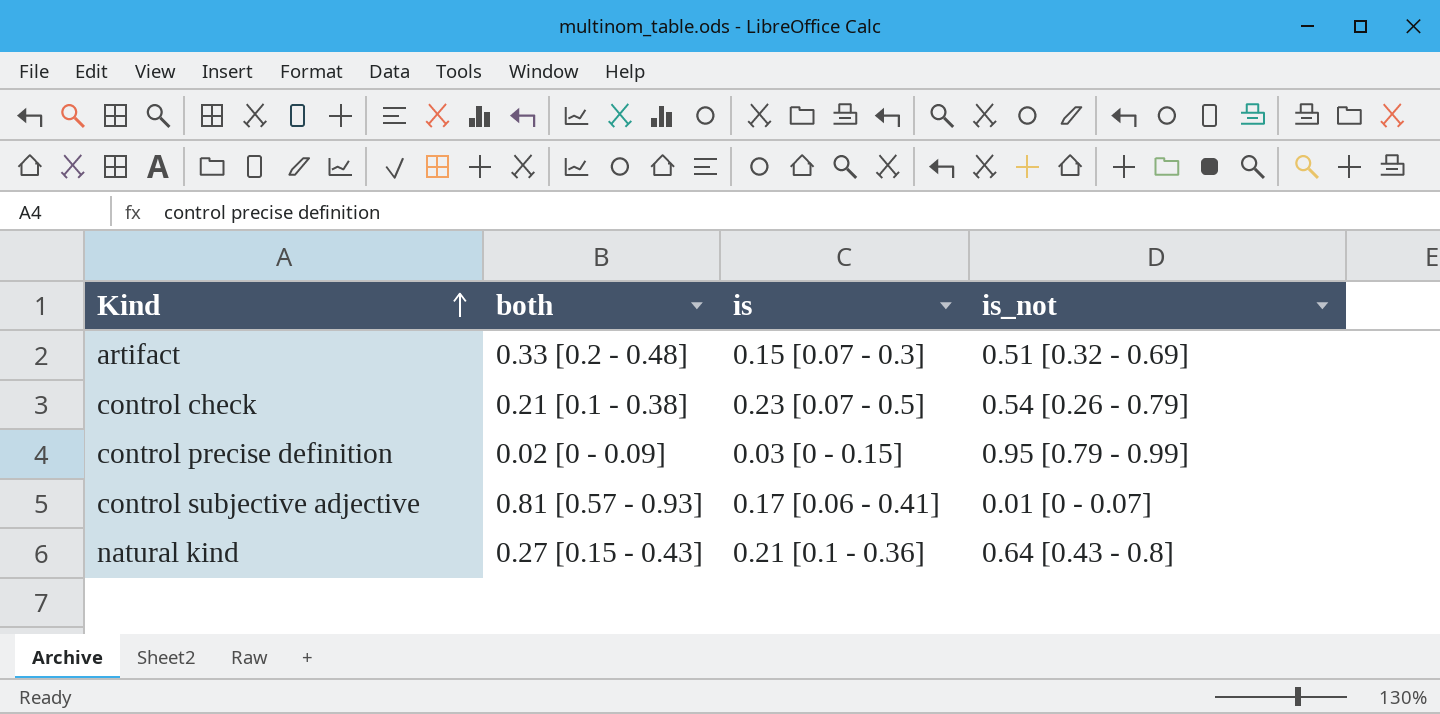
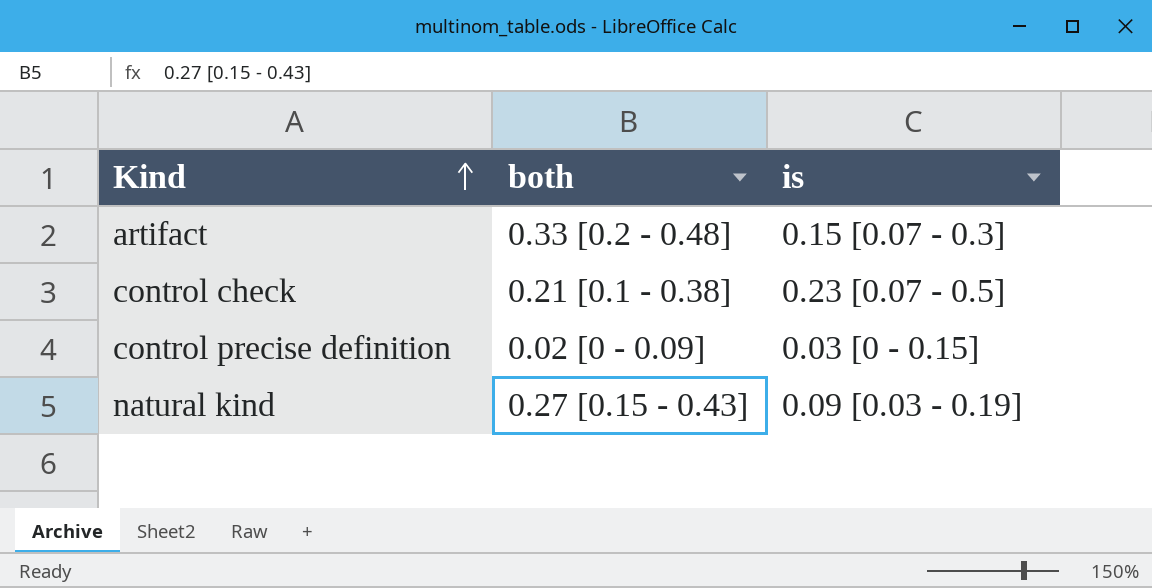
column is_not | position: 4 -> none
row control subjective adjective: 0.81 [0.57 - 0.93] | 0.17 [0.06 - 0.41] | 0.01 [0 - 0.07] -> none
natural kind | is: 0.21 [0.1 - 0.36] -> 0.09 [0.03 - 0.19]

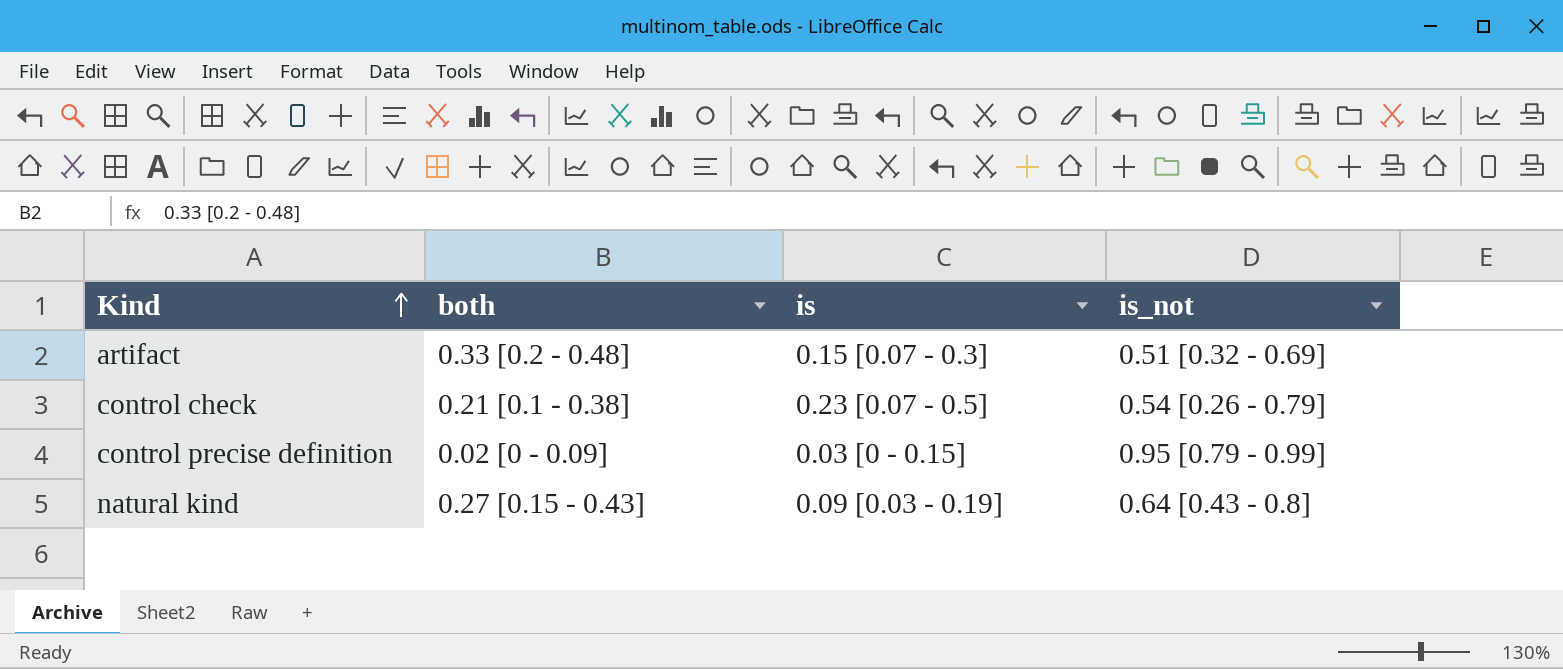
column is_not | position: none -> 4

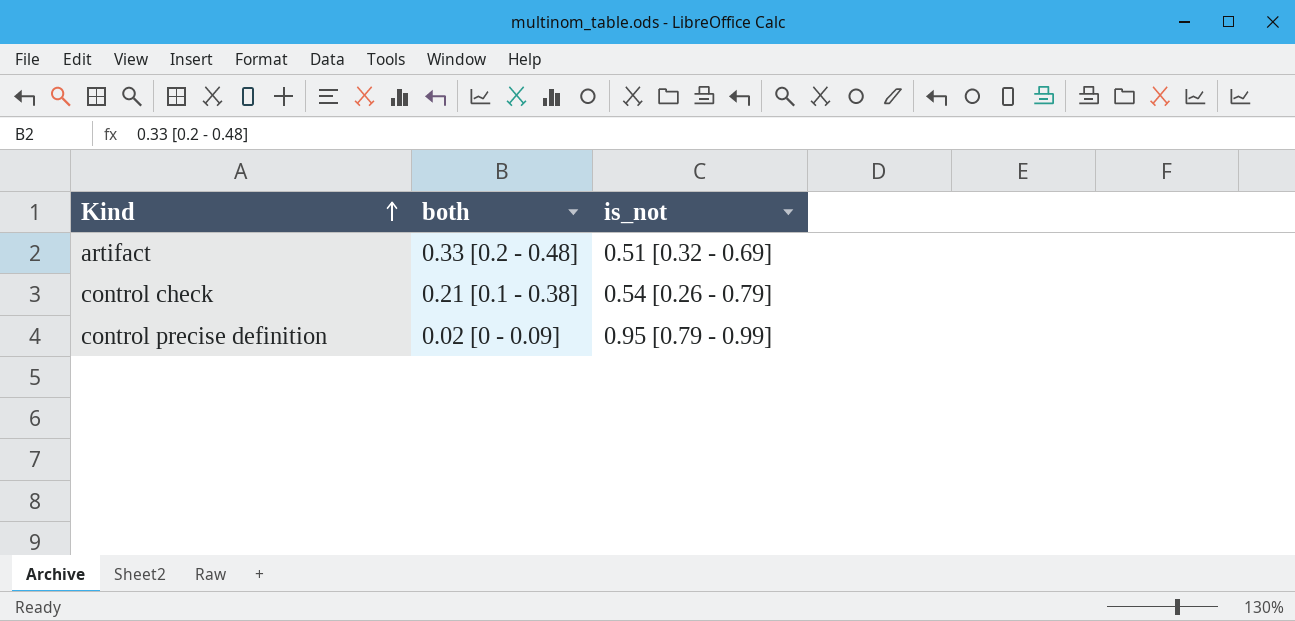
column is | position: 3 -> none
row natural kind: 0.27 [0.15 - 0.43] | 0.09 [0.03 - 0.19] | 0.64 [0.43 - 0.8] -> none

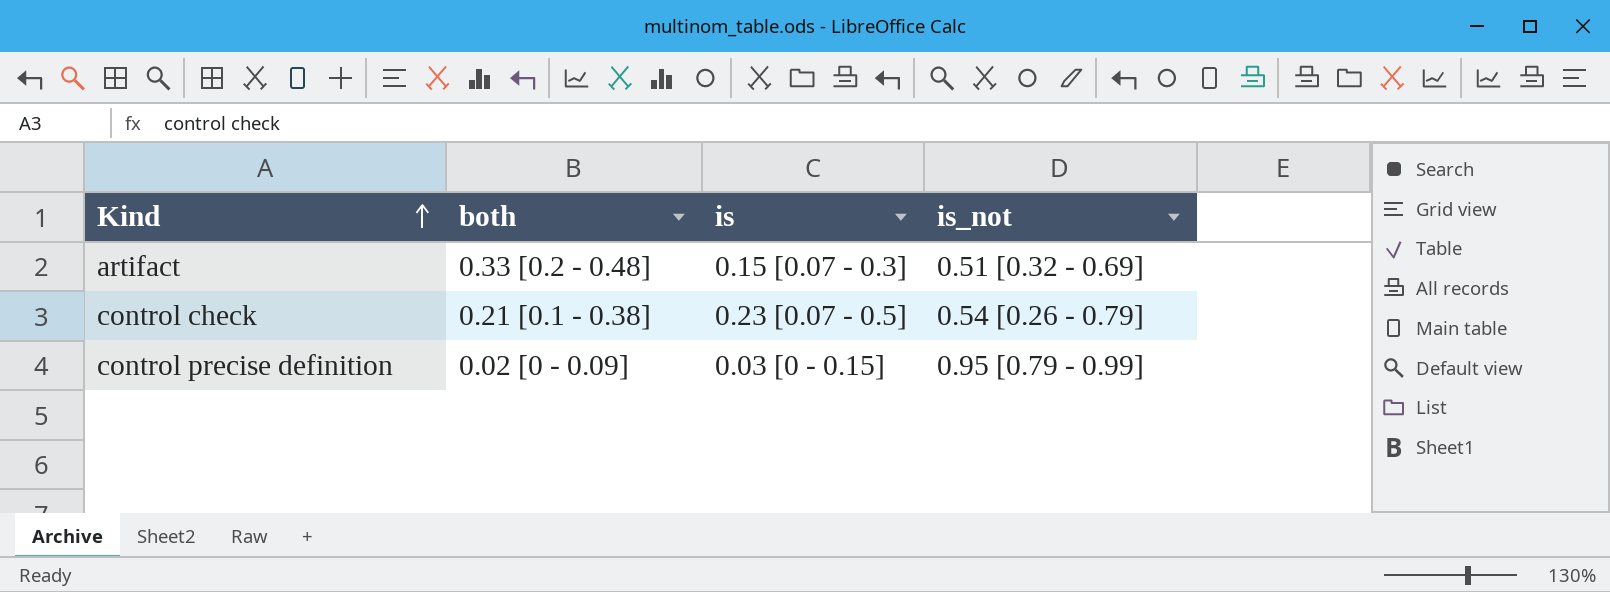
column is | position: none -> 3

